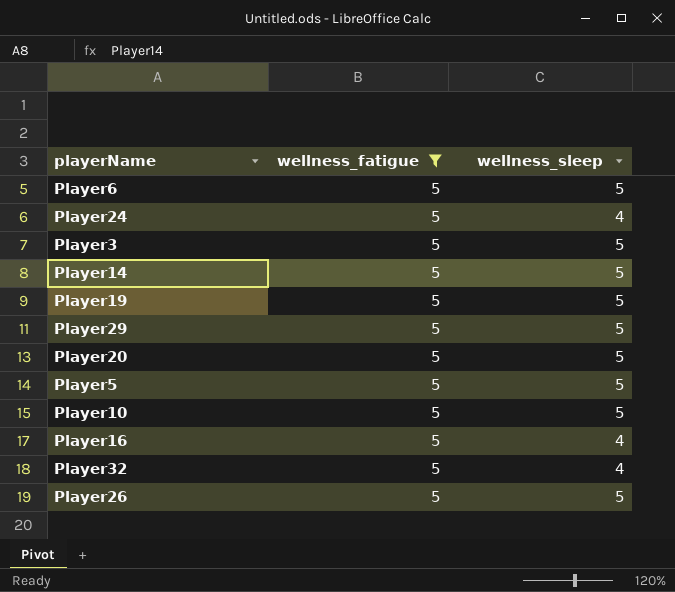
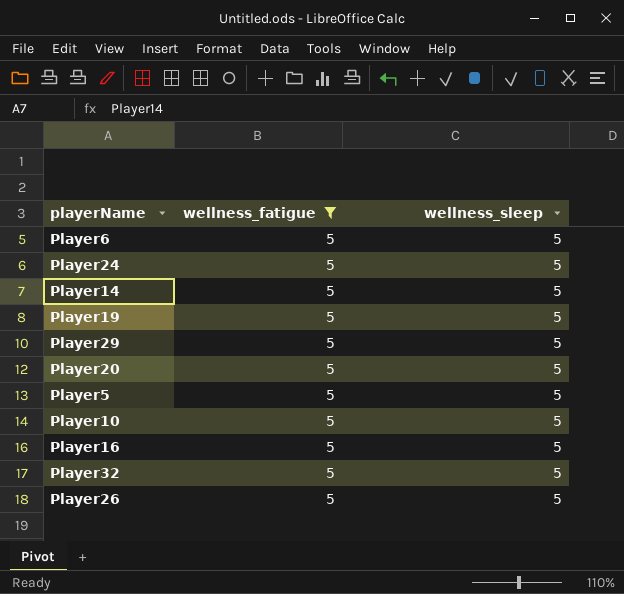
row Player3: 5 | 5 -> none
Player24 | wellness_sleep: 4 -> 5
Player16 | wellness_sleep: 4 -> 5
Player32 | wellness_sleep: 4 -> 5

